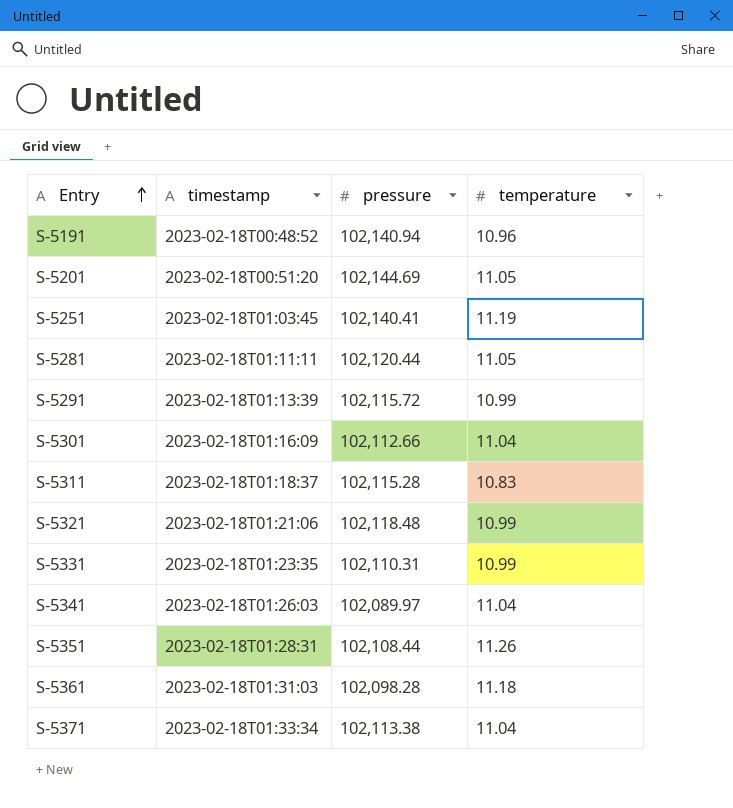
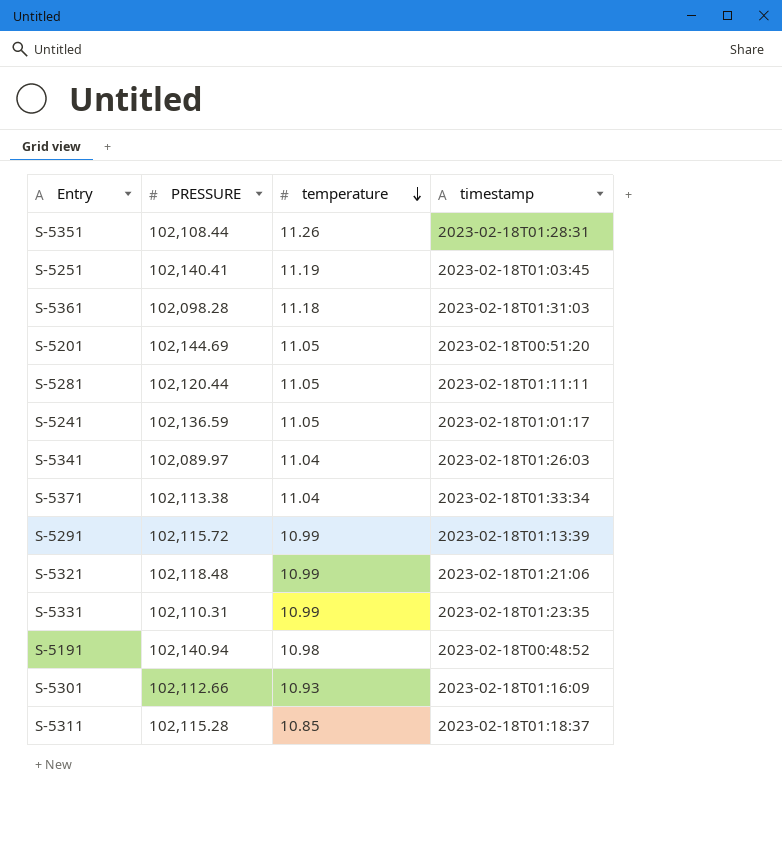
row order: Entry ascending -> temperature descending
column name: pressure -> PRESSURE
column timestamp | position: 2 -> 4
row S-5241: none -> 102,136.59 | 11.05 | 2023-02-18T01:01:17
S-5191 | temperature: 10.96 -> 10.98
S-5301 | temperature: 11.04 -> 10.93
S-5311 | temperature: 10.83 -> 10.85

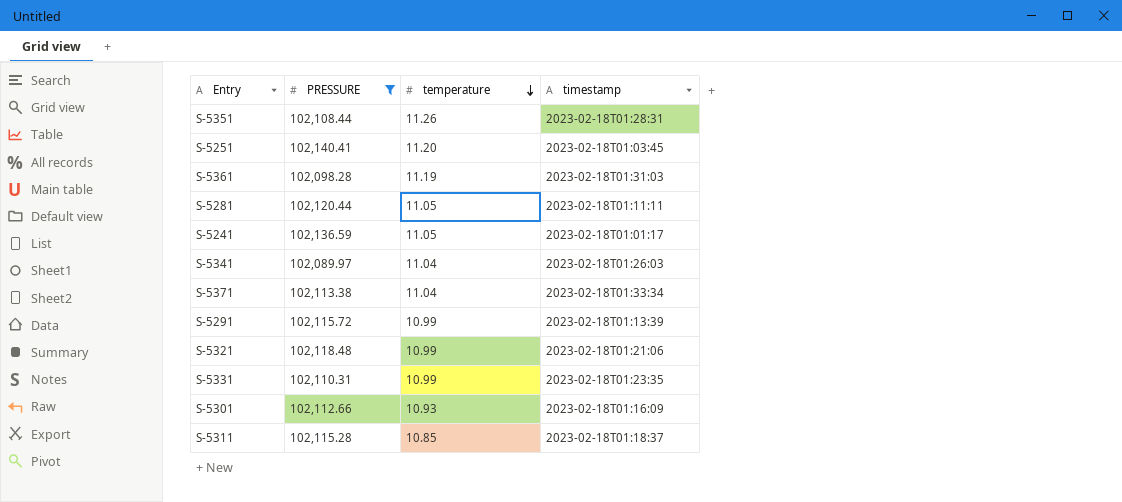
filter: none -> PRESSURE <= 102,140.41
S-5251 | temperature: 11.19 -> 11.20
S-5361 | temperature: 11.18 -> 11.19

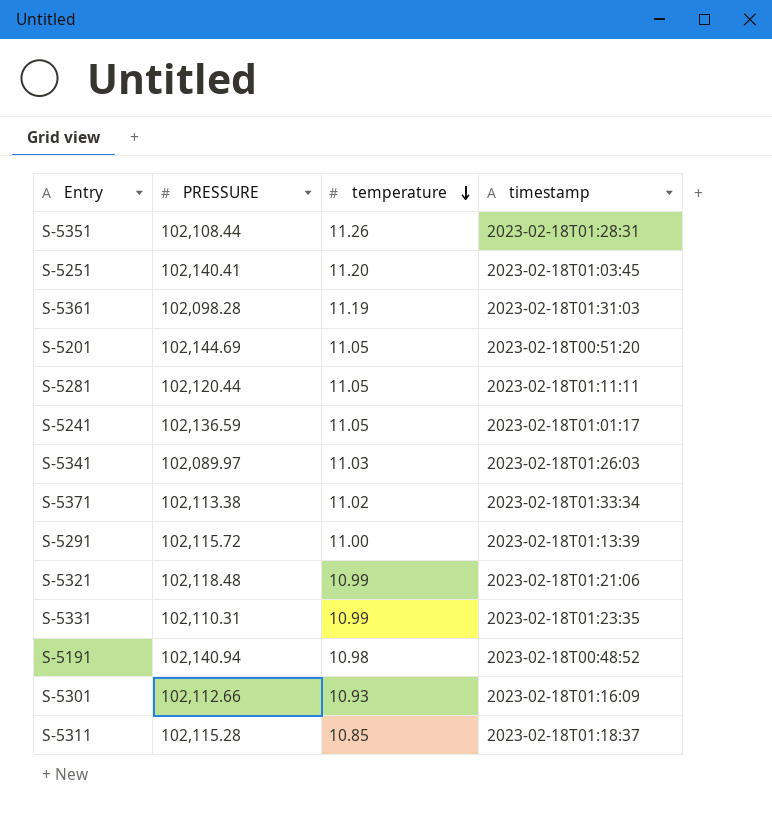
filter: PRESSURE <= 102,140.41 -> none
S-5341 | temperature: 11.04 -> 11.03
S-5371 | temperature: 11.04 -> 11.02
S-5291 | temperature: 10.99 -> 11.00

